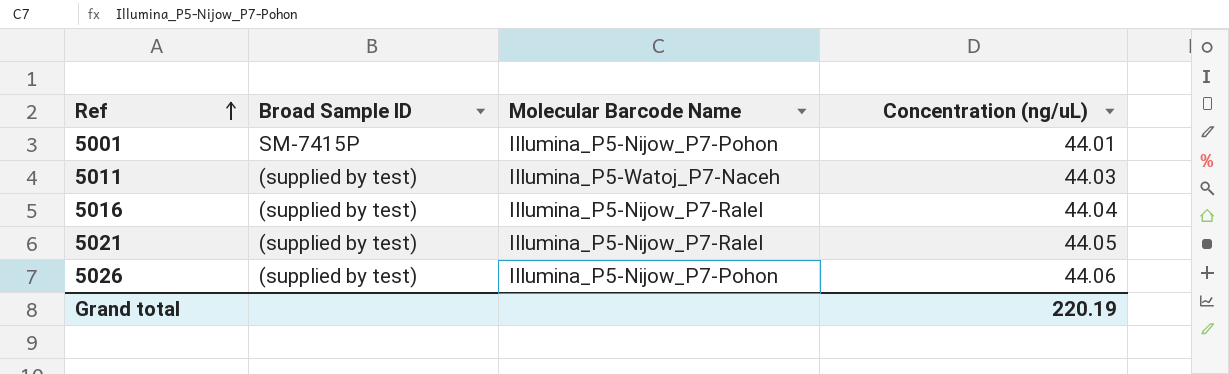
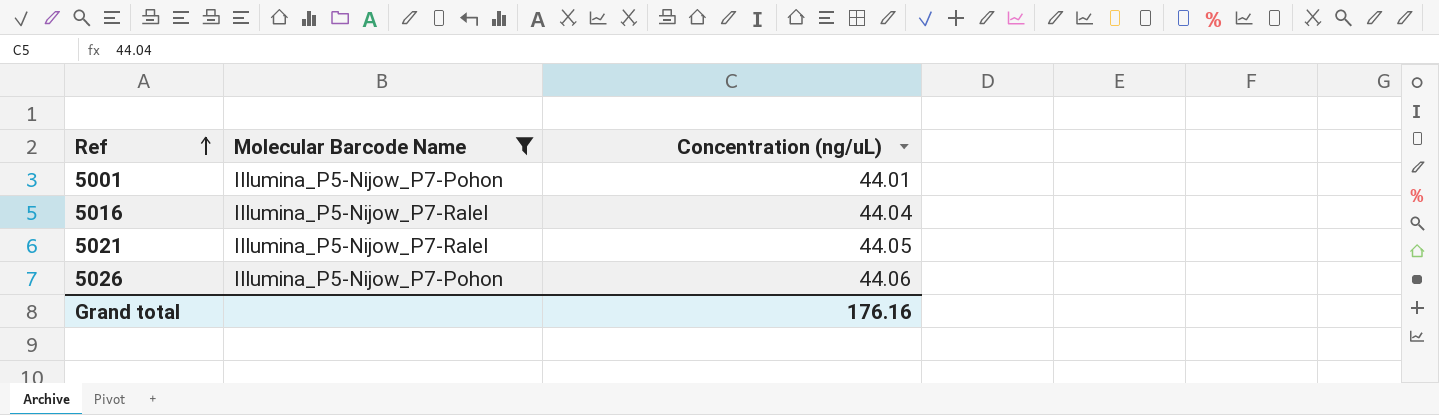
filter: none -> Molecular Barcode Name != Illumina_P5-Watoj_P7-Naceh
column Broad Sample ID | position: 2 -> none
Grand total | Concentration (ng/uL): 220.19 -> 176.16

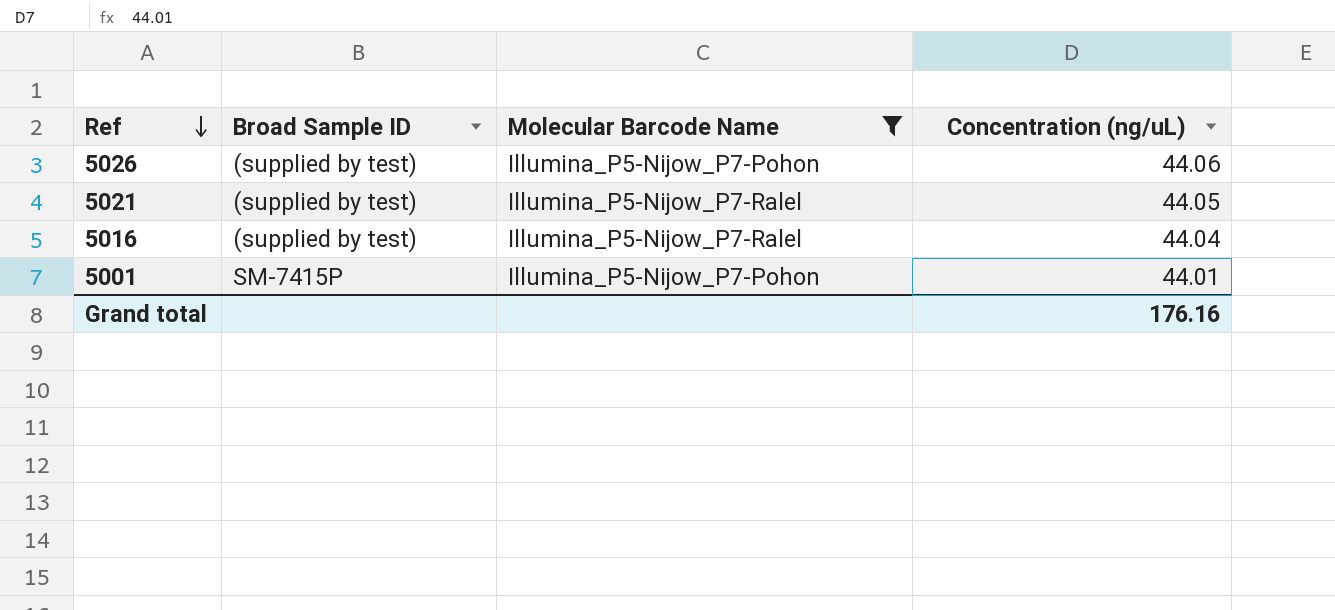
row order: Ref ascending -> Ref descending
column Broad Sample ID | position: none -> 2

